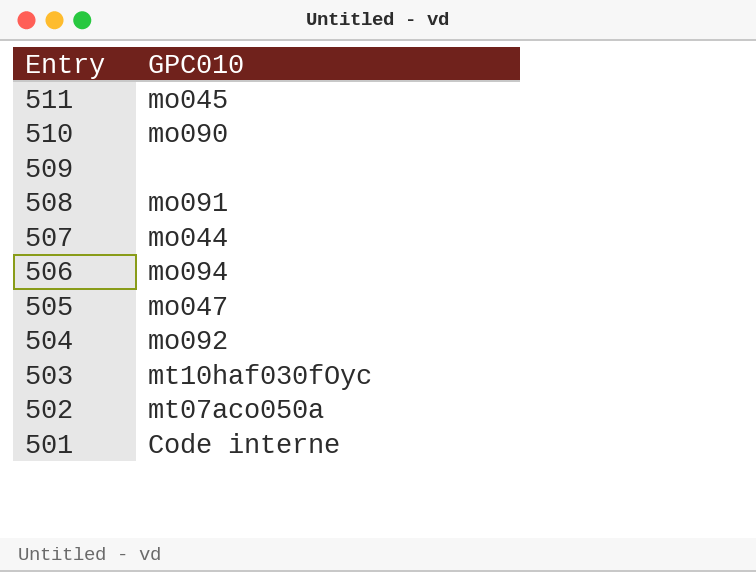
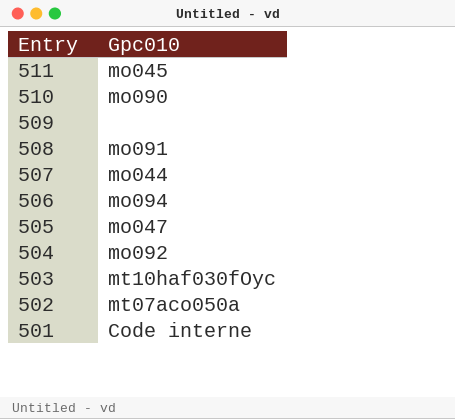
column name: GPC010 -> Gpc010

